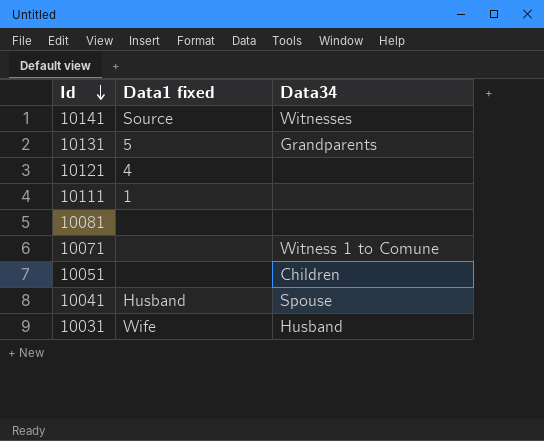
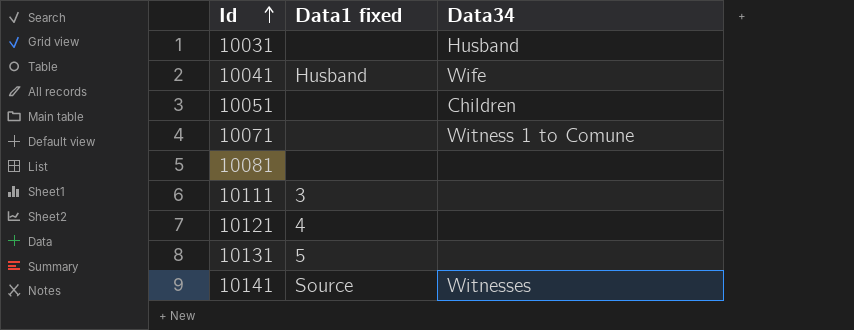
row order: Id descending -> Id ascending
10031 | Data1 fixed: Wife -> none
10041 | Data34: Spouse -> Wife
10111 | Data1 fixed: 1 -> 3
10131 | Data34: Grandparents -> none

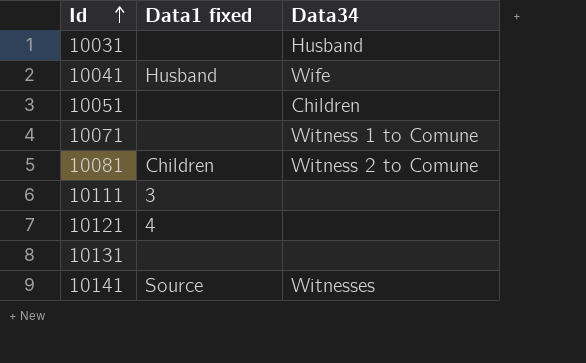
10081 | Data1 fixed: none -> Children
10081 | Data34: none -> Witness 2 to Comune
10131 | Data1 fixed: 5 -> none

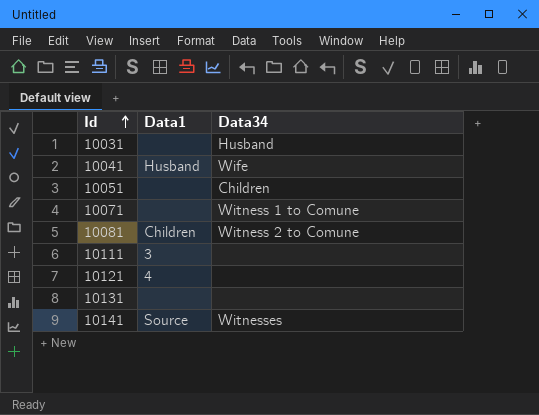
column name: Data1 fixed -> Data1

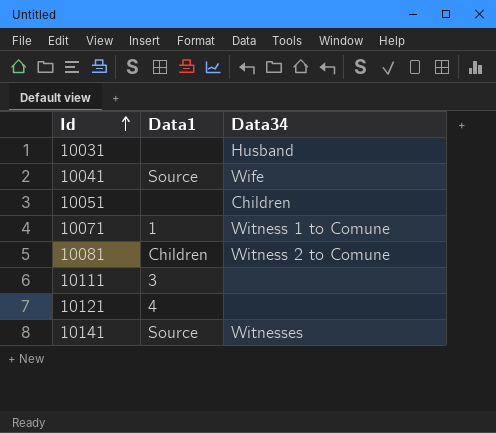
row 10131: none | none -> none
10041 | Data1: Husband -> Source
10071 | Data1: none -> 1

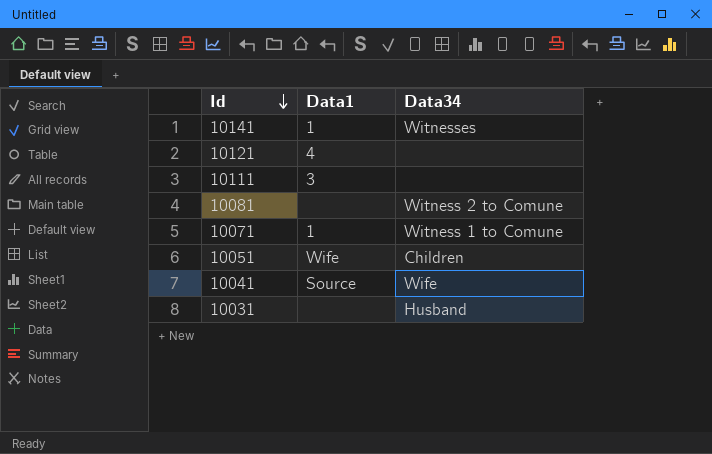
row order: Id ascending -> Id descending
10141 | Data1: Source -> 1
10081 | Data1: Children -> none
10051 | Data1: none -> Wife

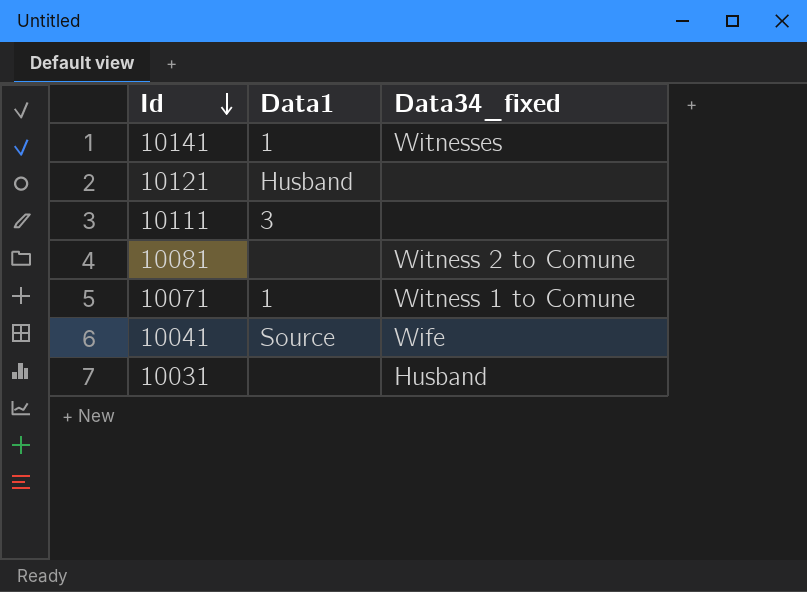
column name: Data34 -> Data34_fixed
row 10051: Wife | Children -> none
10121 | Data1: 4 -> Husband

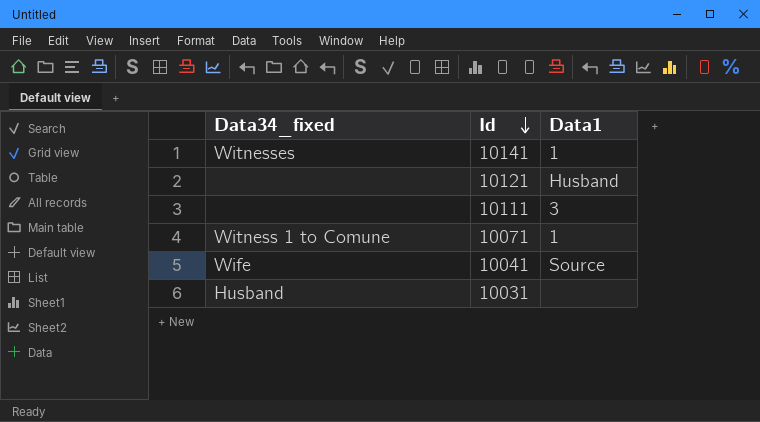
column Data34_fixed | position: 3 -> 1
row 10081: none | Witness 2 to Comune -> none

